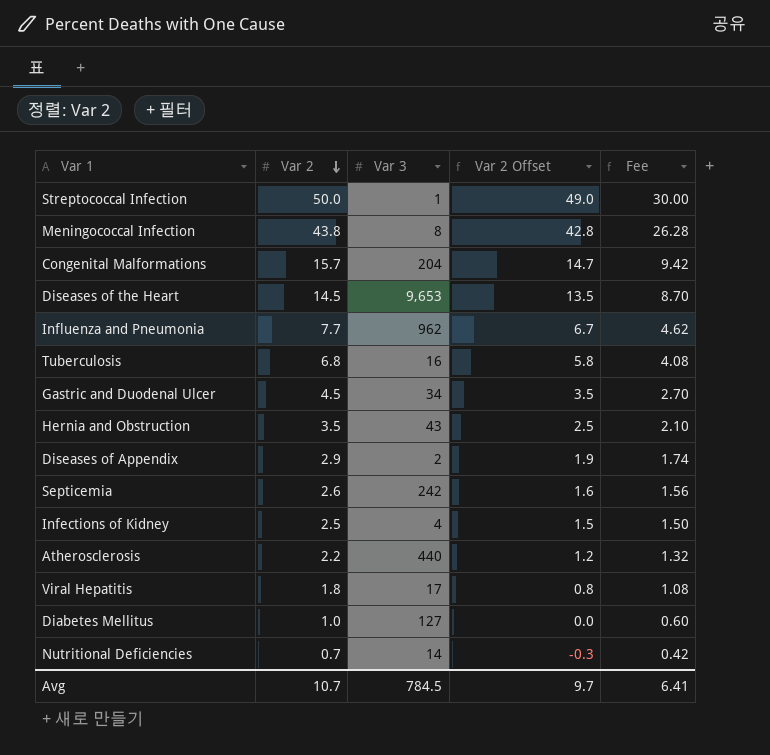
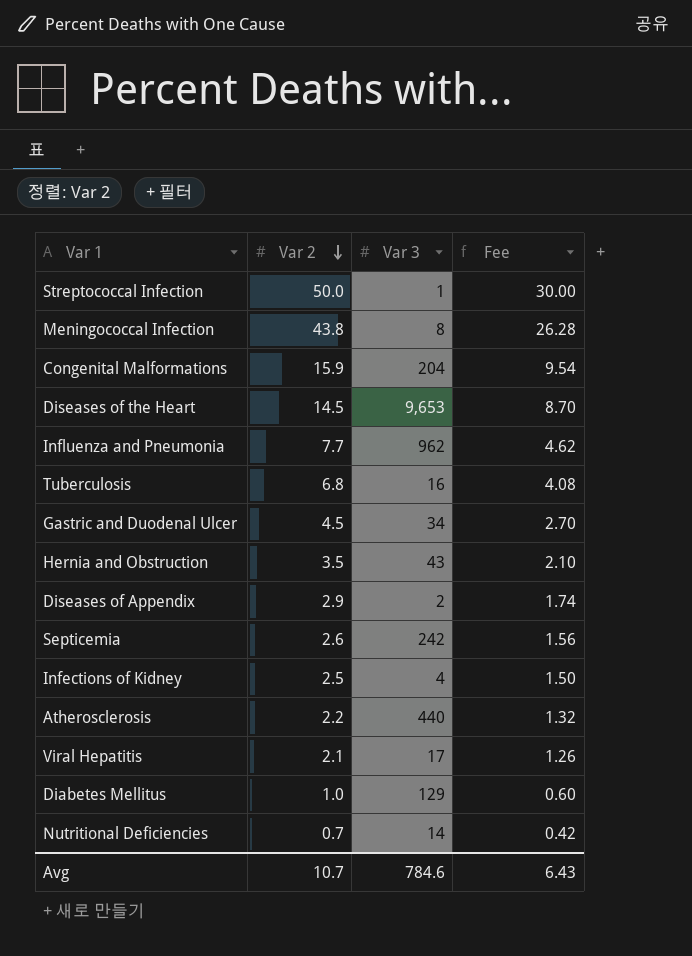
column Var 2 Offset | formula: [Var 2] - 1 -> none
Congenital Malformations | Var 2: 15.7 -> 15.9
Congenital Malformations | Fee: 9.42 -> 9.54
Viral Hepatitis | Var 2: 1.8 -> 2.1
Viral Hepatitis | Fee: 1.08 -> 1.26
Diabetes Mellitus | Var 3: 127 -> 129
Avg | Var 3: 784.5 -> 784.6
Avg | Fee: 6.41 -> 6.43

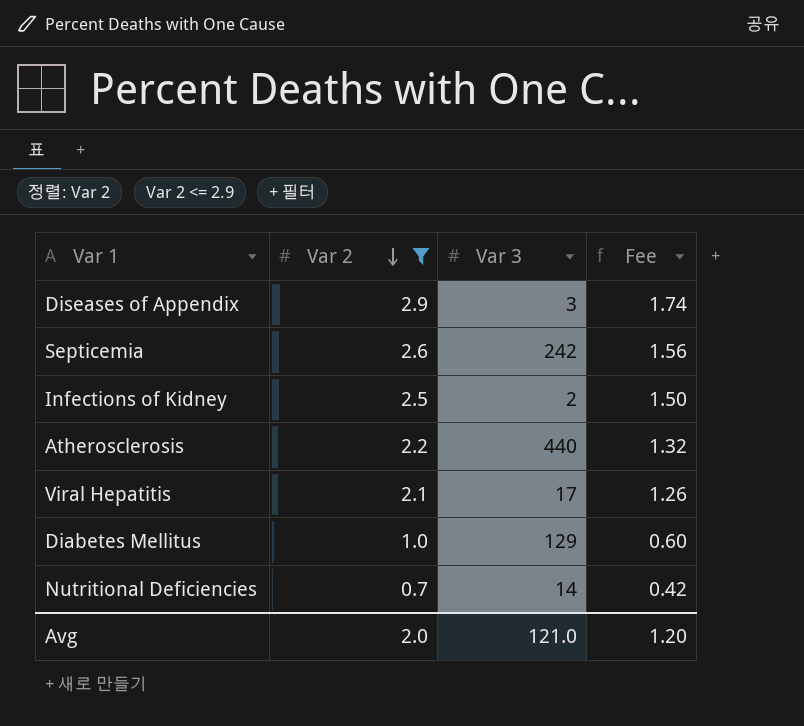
filter: none -> Var 2 <= 2.9
Diseases of Appendix | Var 3: 2 -> 3
Infections of Kidney | Var 3: 4 -> 2
Avg | Var 2: 10.7 -> 2.0
Avg | Var 3: 784.6 -> 121.0
Avg | Fee: 6.43 -> 1.20

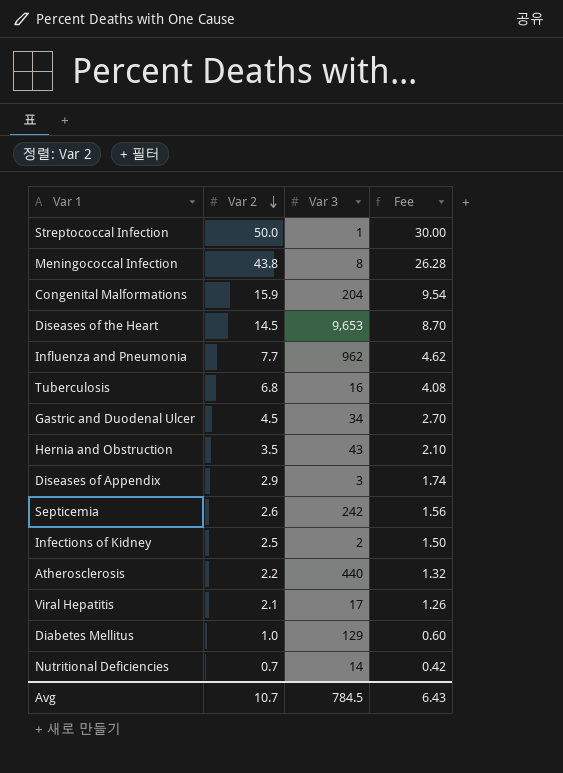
filter: Var 2 <= 2.9 -> none
Avg | Var 2: 2.0 -> 10.7
Avg | Var 3: 121.0 -> 784.5
Avg | Fee: 1.20 -> 6.43

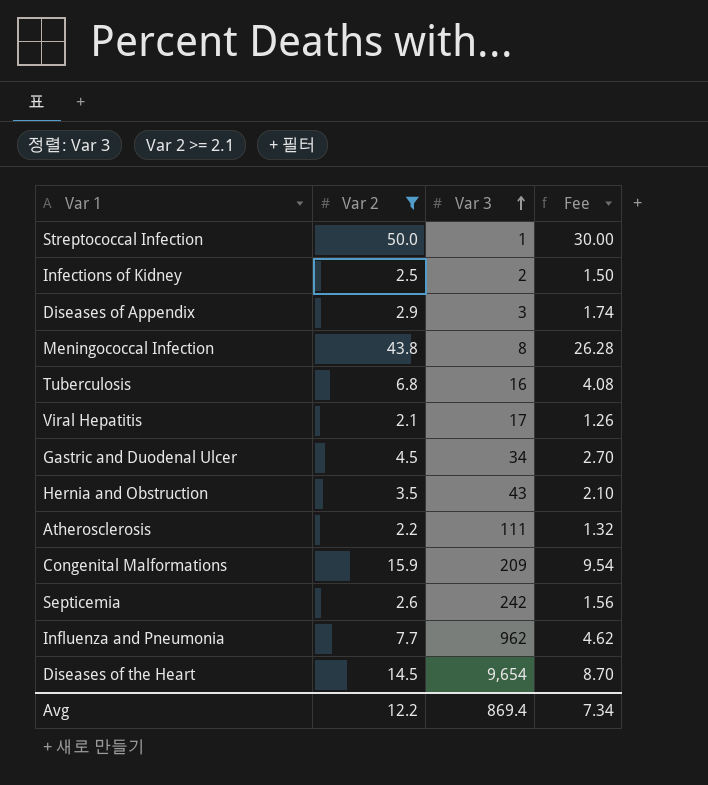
filter: none -> Var 2 >= 2.1
row order: Var 2 descending -> Var 3 ascending
Atherosclerosis | Var 3: 440 -> 111
Congenital Malformations | Var 3: 204 -> 209
Diseases of the Heart | Var 3: 9,653 -> 9,654
Avg | Var 2: 10.7 -> 12.2
Avg | Var 3: 784.5 -> 869.4
Avg | Fee: 6.43 -> 7.34

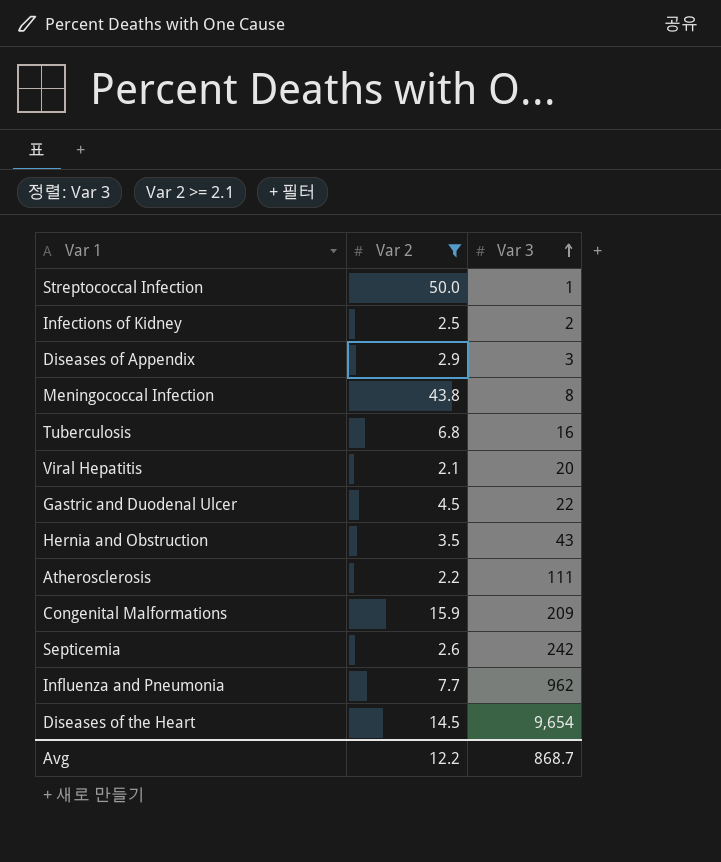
column Fee | formula: [Var 2] * 0.6 -> none
Viral Hepatitis | Var 3: 17 -> 20
Gastric and Duodenal Ulcer | Var 3: 34 -> 22
Avg | Var 3: 869.4 -> 868.7

